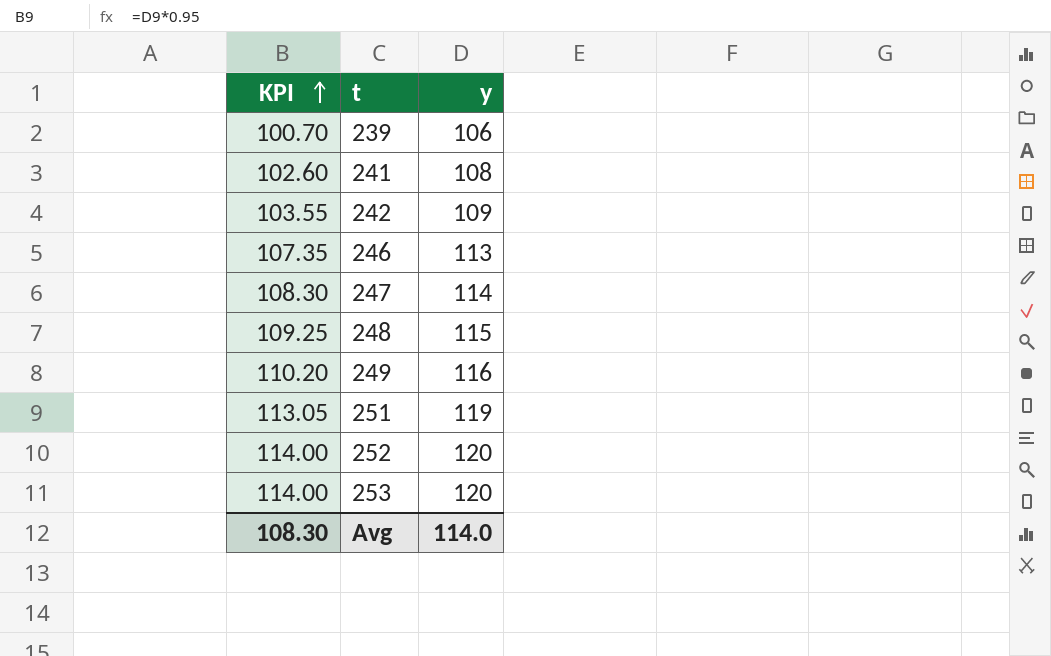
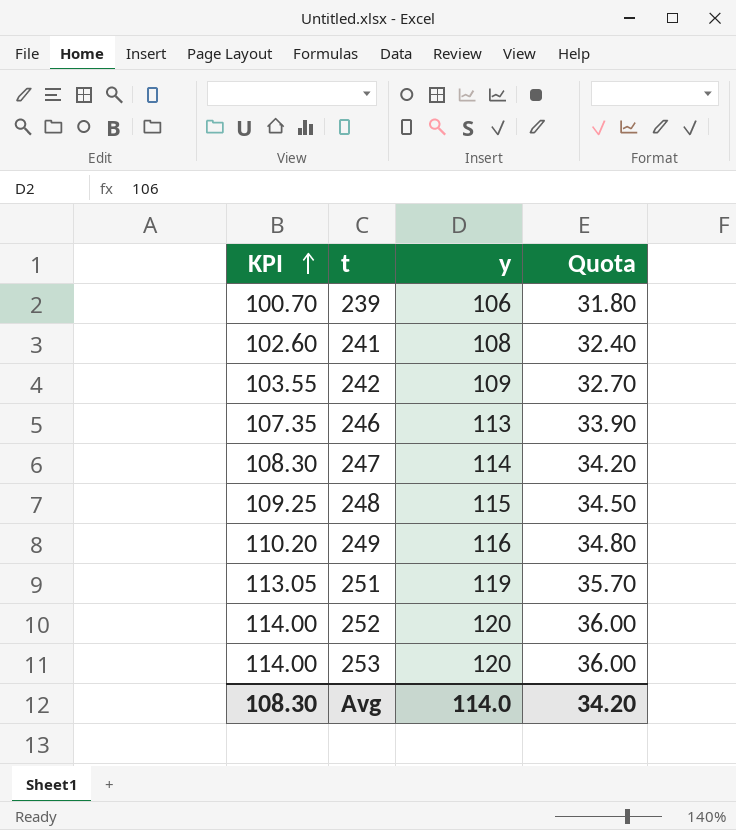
column Quota | formula: none -> [y] * 0.3

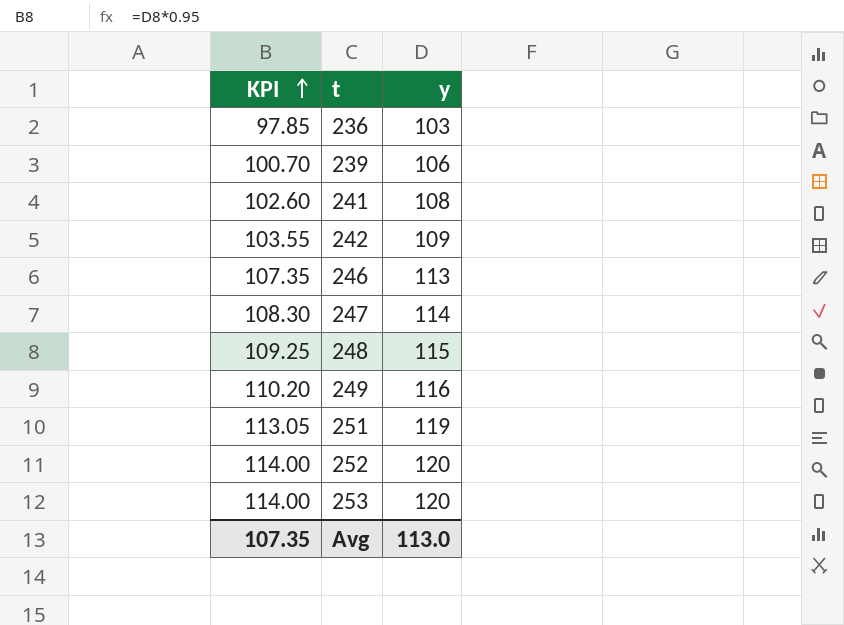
column Quota | formula: [y] * 0.3 -> none
row 236: none -> 97.85 | 103
Avg | KPI: 108.30 -> 107.35
Avg | y: 114.0 -> 113.0

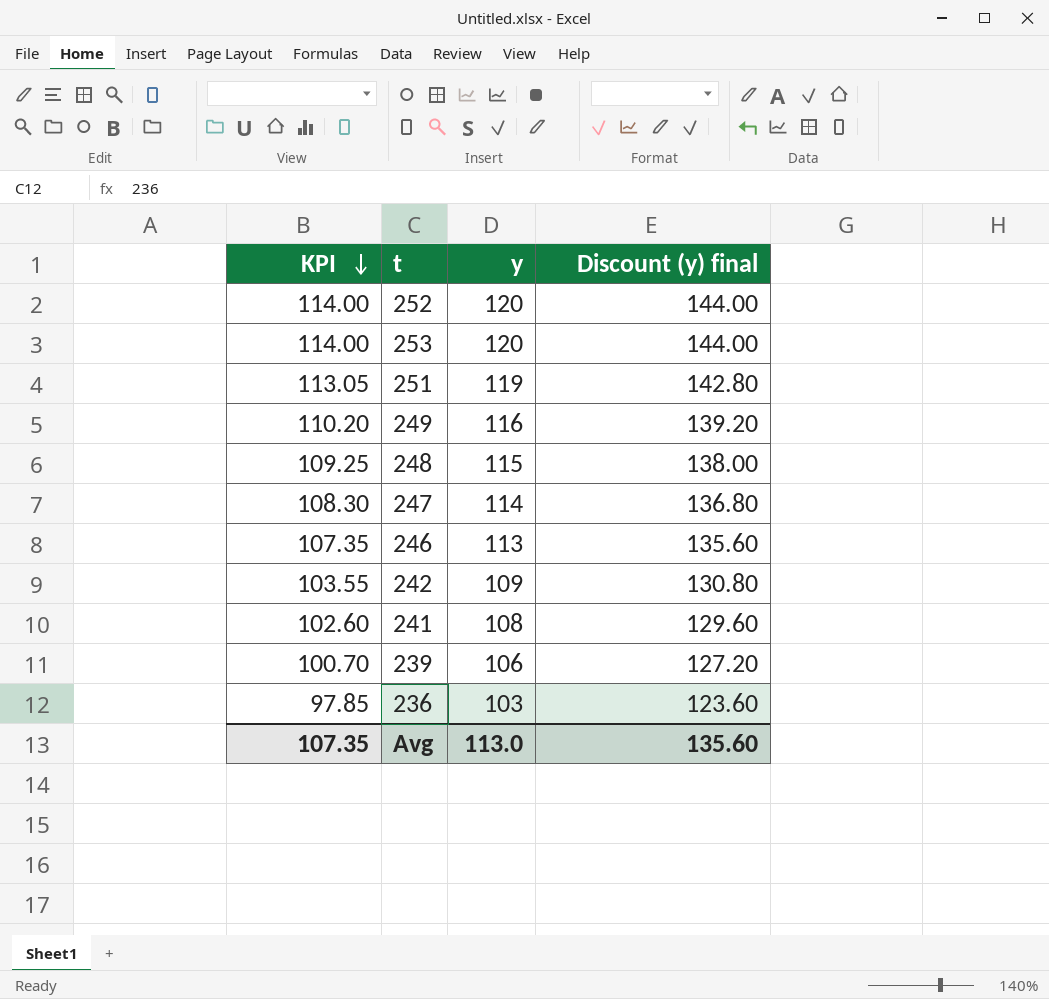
row order: KPI ascending -> KPI descending
column Discount (y) final | formula: none -> [y] * 1.2

